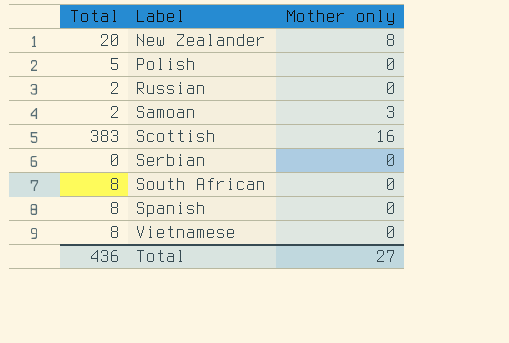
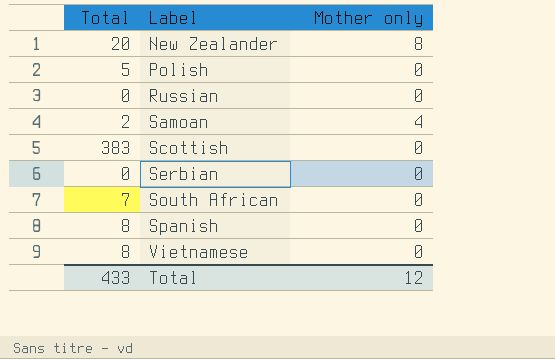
Russian | Total: 2 -> 0
Samoan | Mother only: 3 -> 4
Scottish | Mother only: 16 -> 0
South African | Total: 8 -> 7
Total | Total: 436 -> 433
Total | Mother only: 27 -> 12

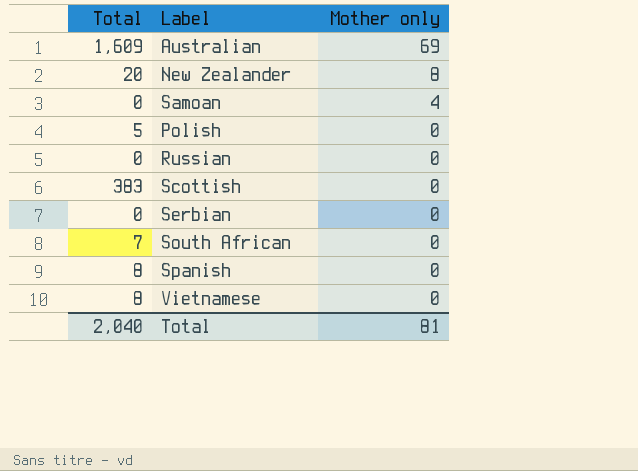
row order: Label ascending -> Mother only descending
row Australian: none -> 1,609 | 69
Samoan | Total: 2 -> 0
Total | Total: 433 -> 2,040
Total | Mother only: 12 -> 81

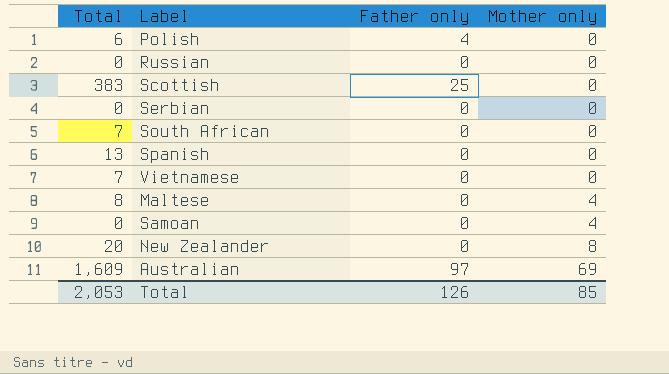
row order: Mother only descending -> Mother only ascending
column Father only | position: none -> 3
Polish | Total: 5 -> 6
Spanish | Total: 8 -> 13
Vietnamese | Total: 8 -> 7
row Maltese: none -> 8 | 0 | 4
Total | Total: 2,040 -> 2,053
Total | Mother only: 81 -> 85

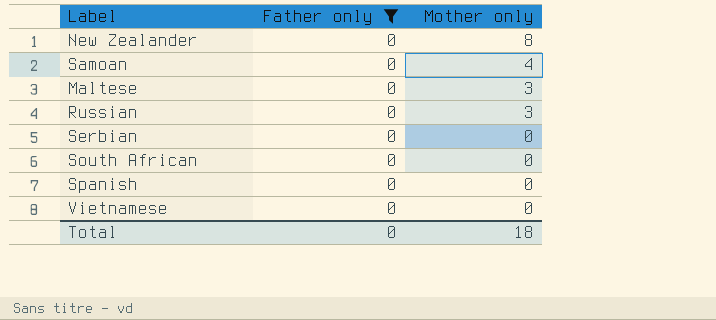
filter: none -> Father only = 0
row order: Mother only ascending -> Mother only descending
column Total | position: 1 -> none
Maltese | Mother only: 4 -> 3
Russian | Mother only: 0 -> 3
Total | Father only: 126 -> 0
Total | Mother only: 85 -> 18

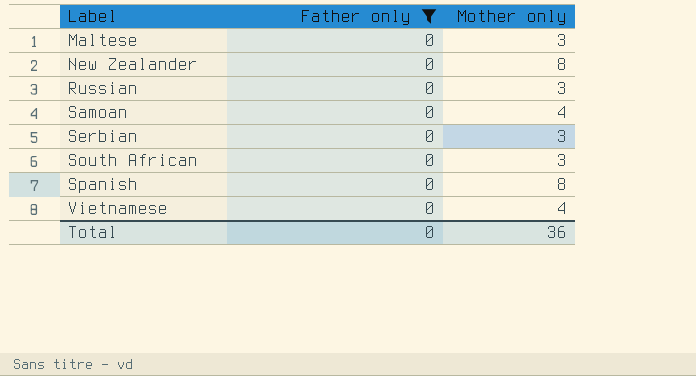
row order: Mother only descending -> Label ascending
Serbian | Mother only: 0 -> 3
South African | Mother only: 0 -> 3
Spanish | Mother only: 0 -> 8
Vietnamese | Mother only: 0 -> 4
Total | Mother only: 18 -> 36

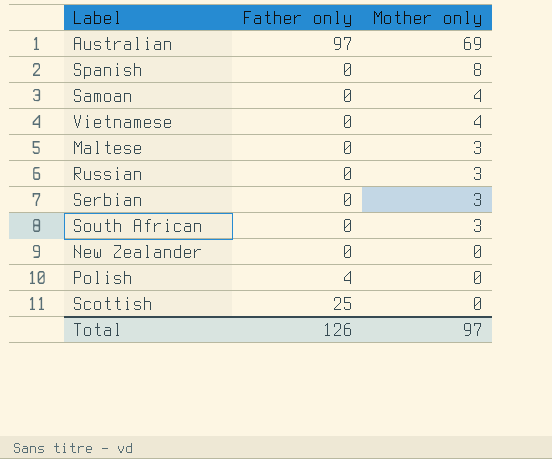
filter: Father only = 0 -> none
row order: Label ascending -> Mother only descending
New Zealander | Mother only: 8 -> 0
Total | Father only: 0 -> 126
Total | Mother only: 36 -> 97

